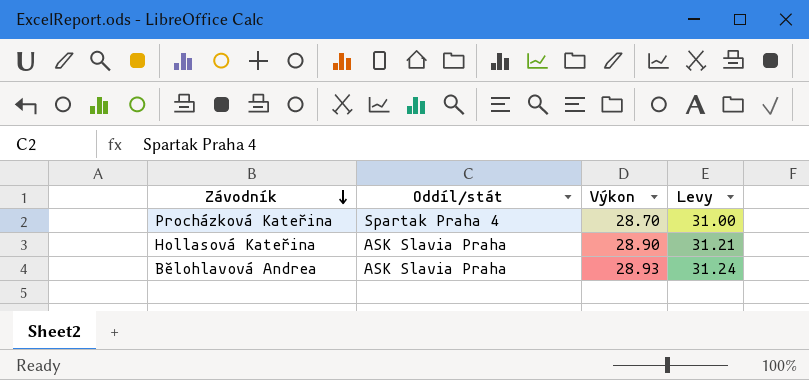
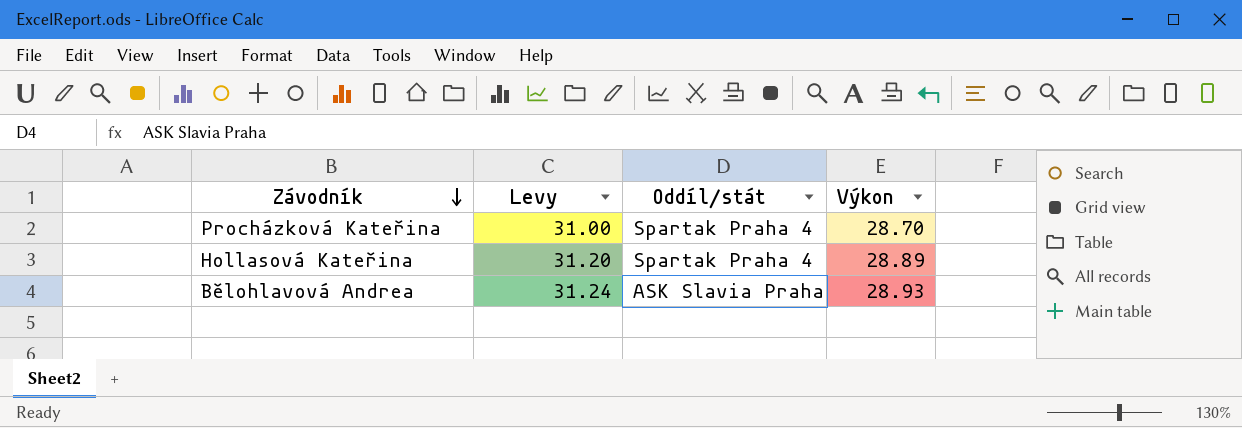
column Levy | position: 4 -> 2
Hollasová Kateřina | Levy: 31.21 -> 31.20
Hollasová Kateřina | Oddíl/stát: ASK Slavia Praha -> Spartak Praha 4
Hollasová Kateřina | Výkon: 28.90 -> 28.89

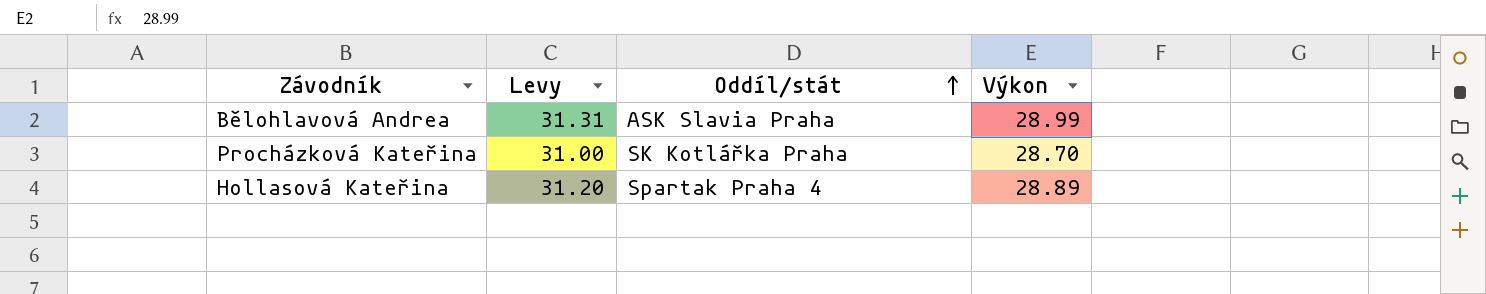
row order: Závodník descending -> Oddíl/stát ascending
Bělohlavová Andrea | Levy: 31.24 -> 31.31
Bělohlavová Andrea | Výkon: 28.93 -> 28.99
Procházková Kateřina | Oddíl/stát: Spartak Praha 4 -> SK Kotlářka Praha

